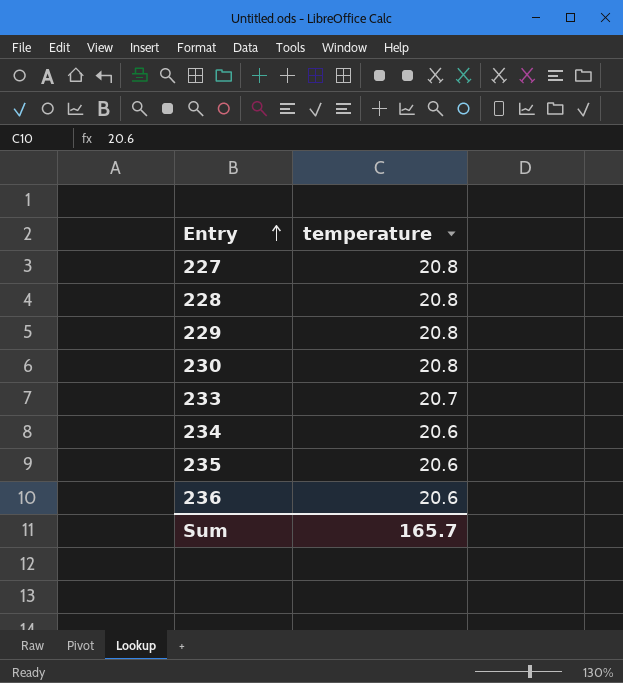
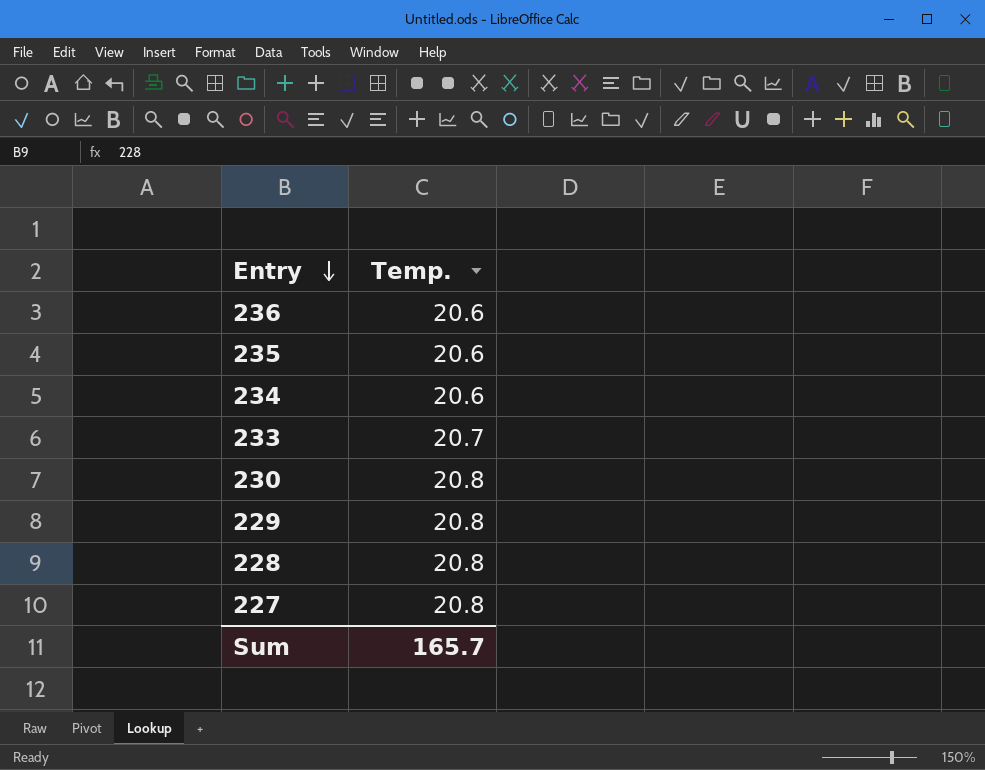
row order: Entry ascending -> Entry descending
column name: temperature -> Temp.

